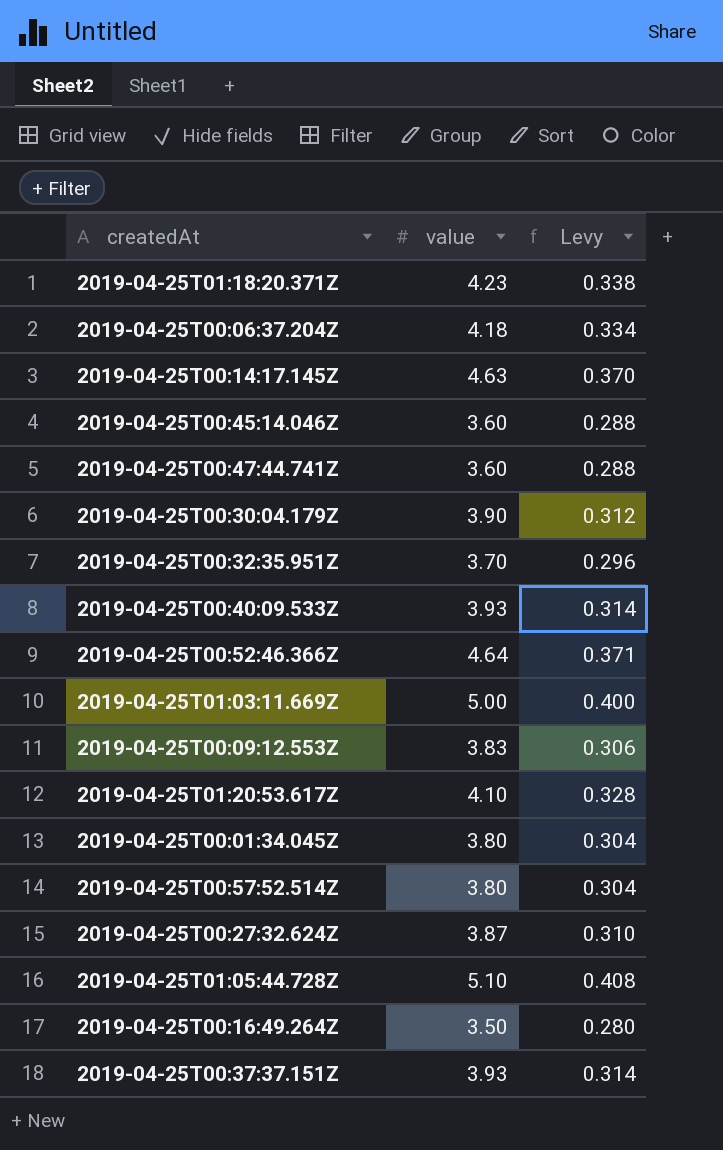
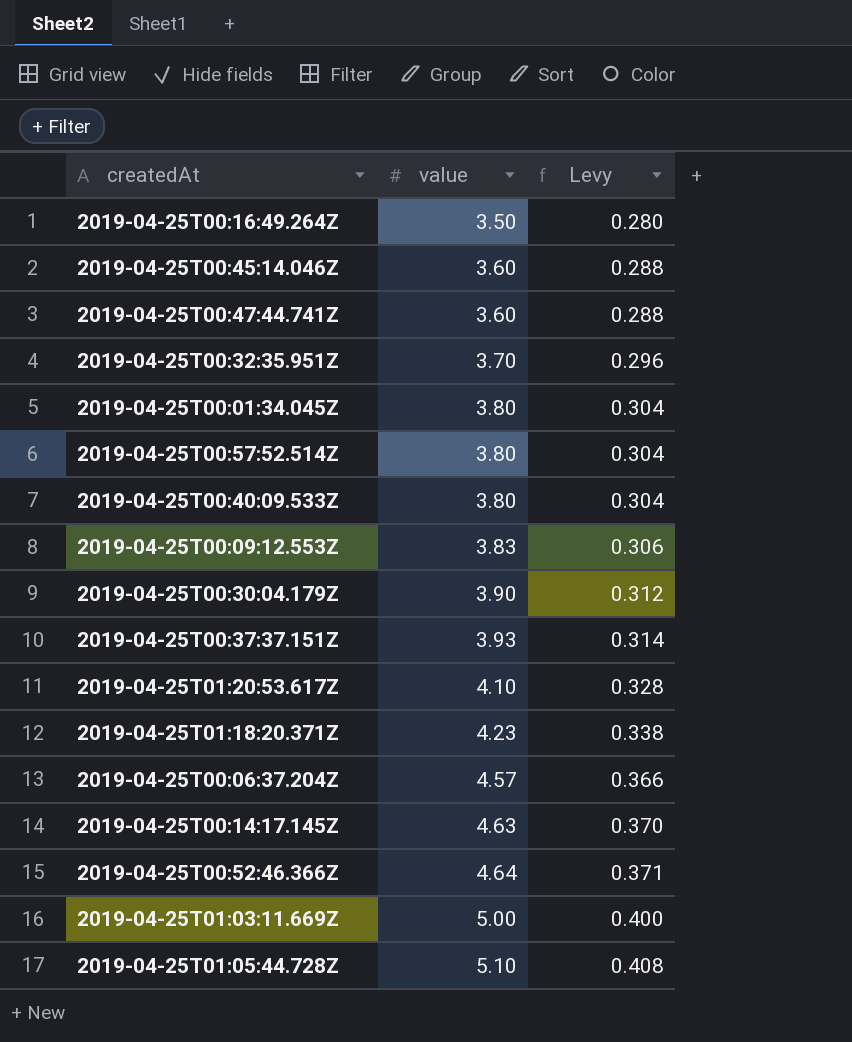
row order: none -> value ascending
row 2019-04-25T00:27:32.624Z: 3.87 | 0.310 -> none
2019-04-25T00:40:09.533Z | value: 3.93 -> 3.80
2019-04-25T00:40:09.533Z | Levy: 0.314 -> 0.304
2019-04-25T00:06:37.204Z | value: 4.18 -> 4.57
2019-04-25T00:06:37.204Z | Levy: 0.334 -> 0.366

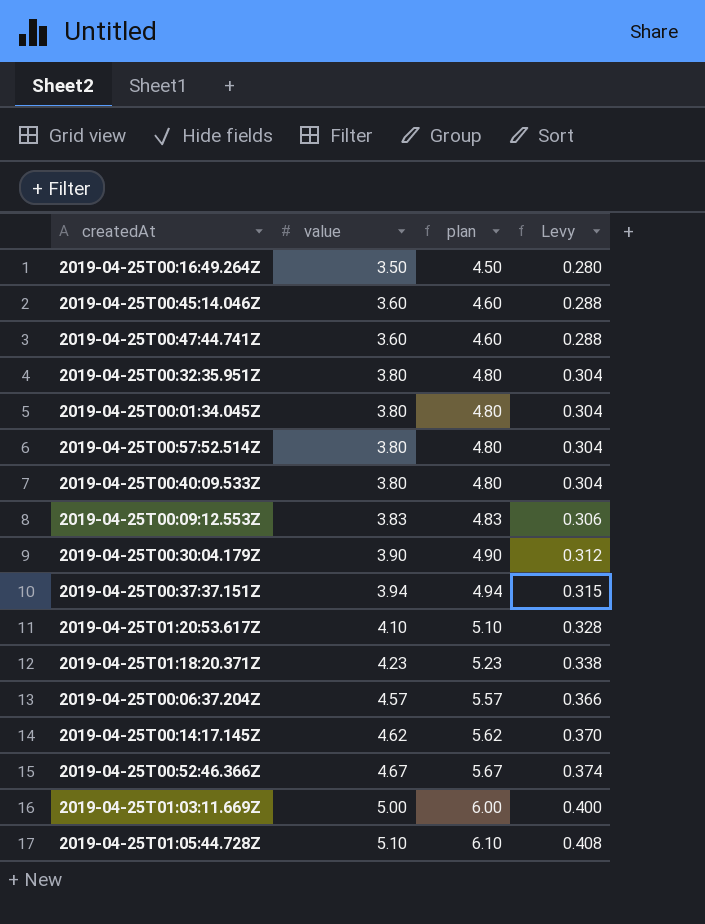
column plan | formula: none -> [value] + 1
2019-04-25T00:32:35.951Z | value: 3.70 -> 3.80
2019-04-25T00:32:35.951Z | Levy: 0.296 -> 0.304
2019-04-25T00:37:37.151Z | value: 3.93 -> 3.94
2019-04-25T00:37:37.151Z | Levy: 0.314 -> 0.315
2019-04-25T00:14:17.145Z | value: 4.63 -> 4.62
2019-04-25T00:52:46.366Z | value: 4.64 -> 4.67
2019-04-25T00:52:46.366Z | Levy: 0.371 -> 0.374

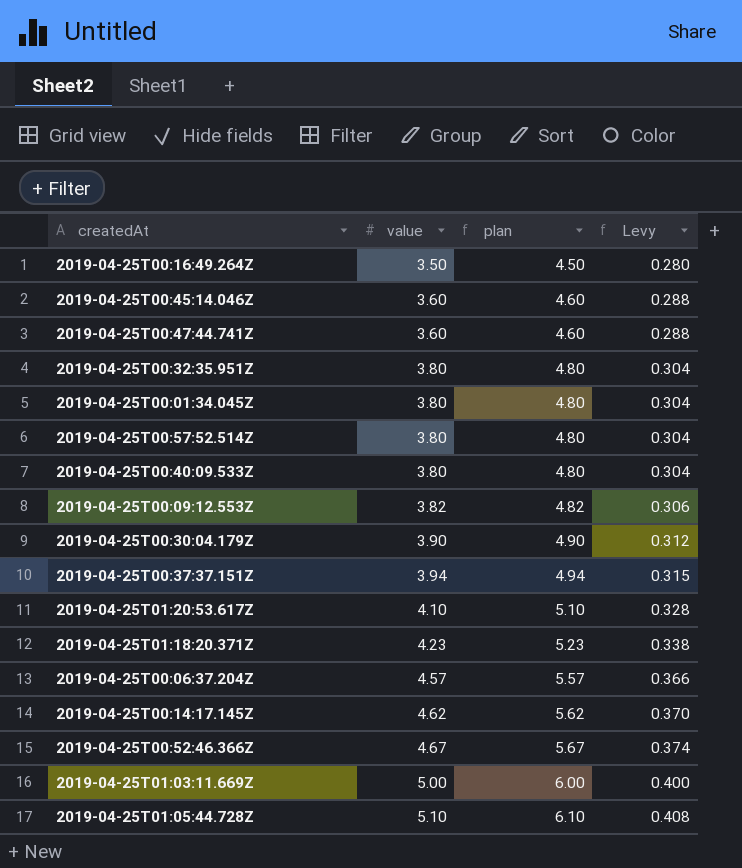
2019-04-25T00:09:12.553Z | value: 3.83 -> 3.82
2019-04-25T00:09:12.553Z | plan: 4.83 -> 4.82

